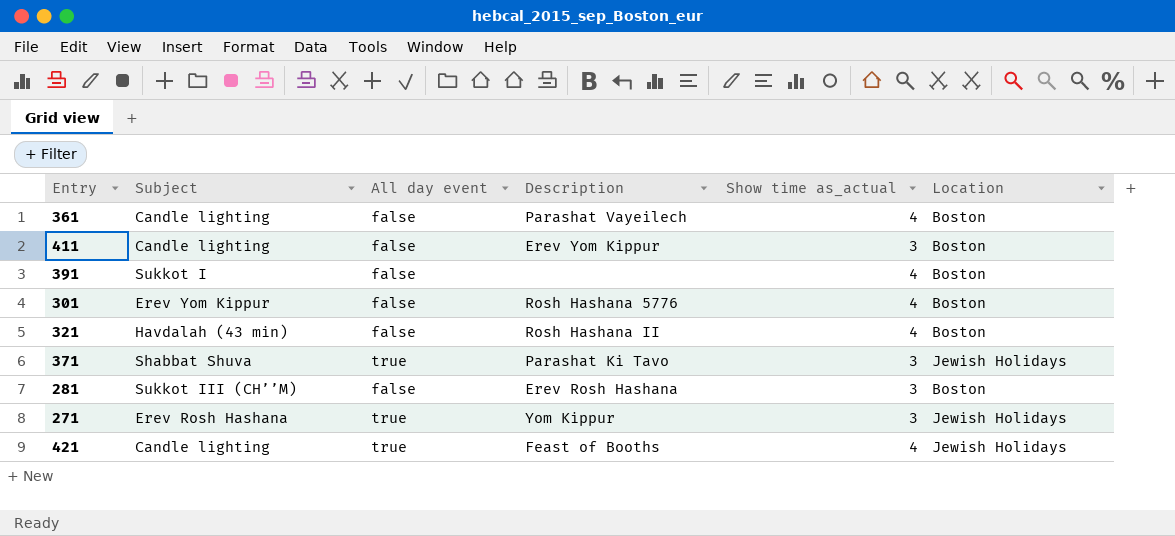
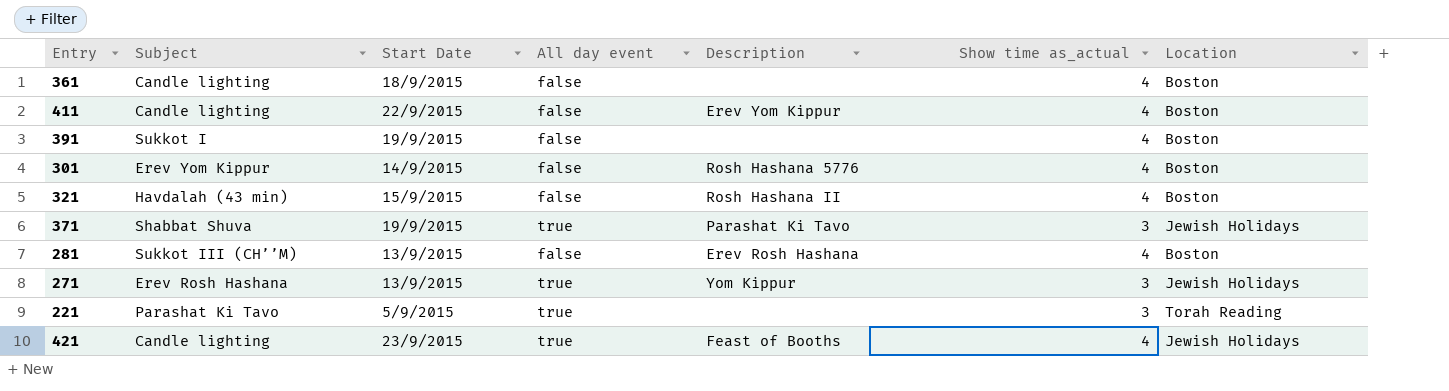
column Start Date | position: none -> 3
361 | Description: Parashat Vayeilech -> none
411 | Show time as_actual: 3 -> 4
281 | Show time as_actual: 3 -> 4
row 221: none -> Parashat Ki Tavo | 5/9/2015 | true | none | 3 | Torah Reading

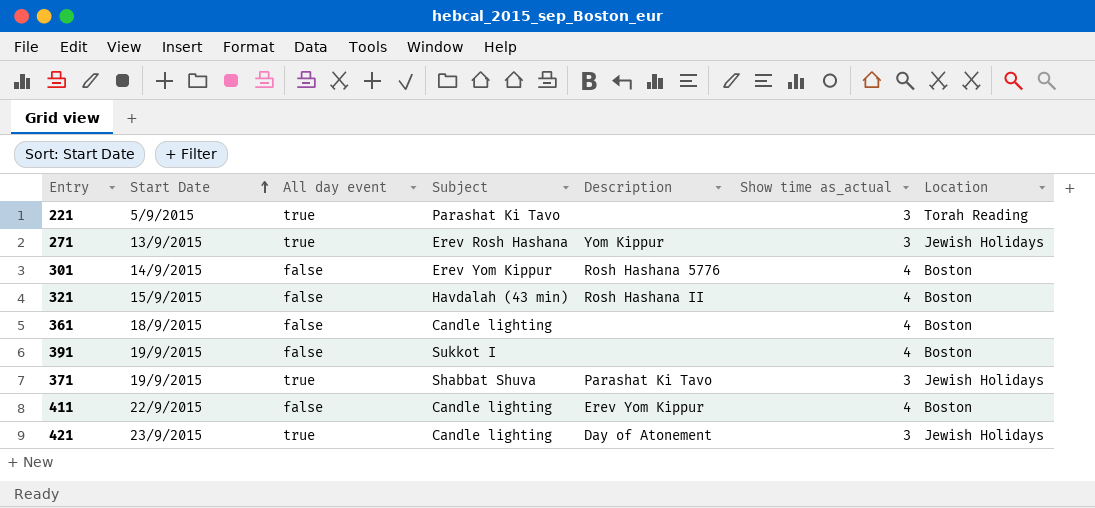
row order: none -> Start Date ascending
column Subject | position: 2 -> 4
row 281: Sukkot III (CH’’M) | 13/9/2015 | false | Erev Rosh Hashana | 4 | Boston -> none
421 | Description: Feast of Booths -> Day of Atonement
421 | Show time as_actual: 4 -> 3

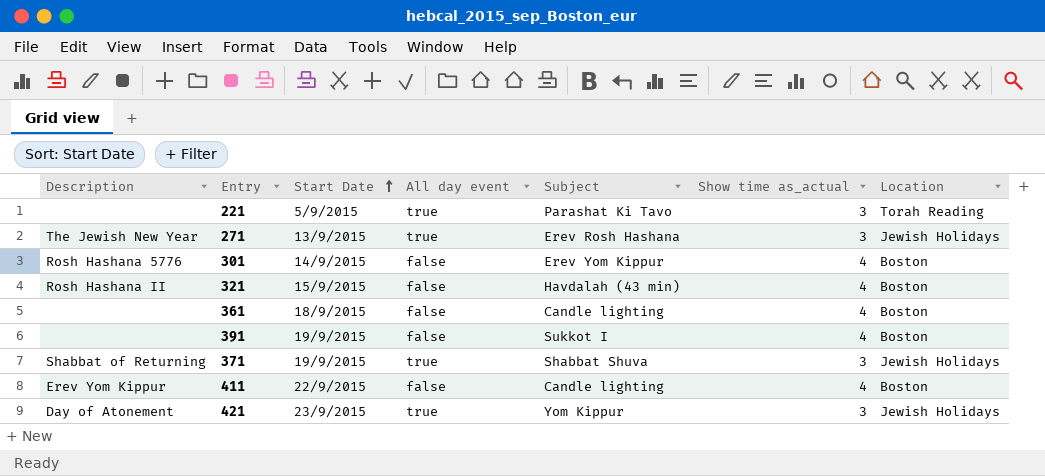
column Description | position: 5 -> 1
271 | Description: Yom Kippur -> The Jewish New Year
371 | Description: Parashat Ki Tavo -> Shabbat of Returning
421 | Subject: Candle lighting -> Yom Kippur

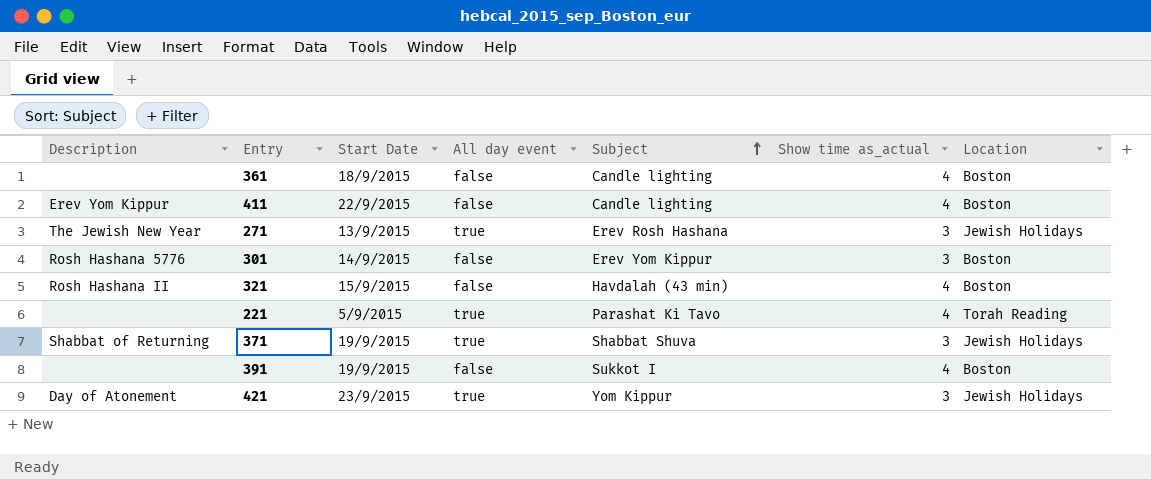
row order: Start Date ascending -> Subject ascending
301 | Show time as_actual: 4 -> 3
221 | Show time as_actual: 3 -> 4

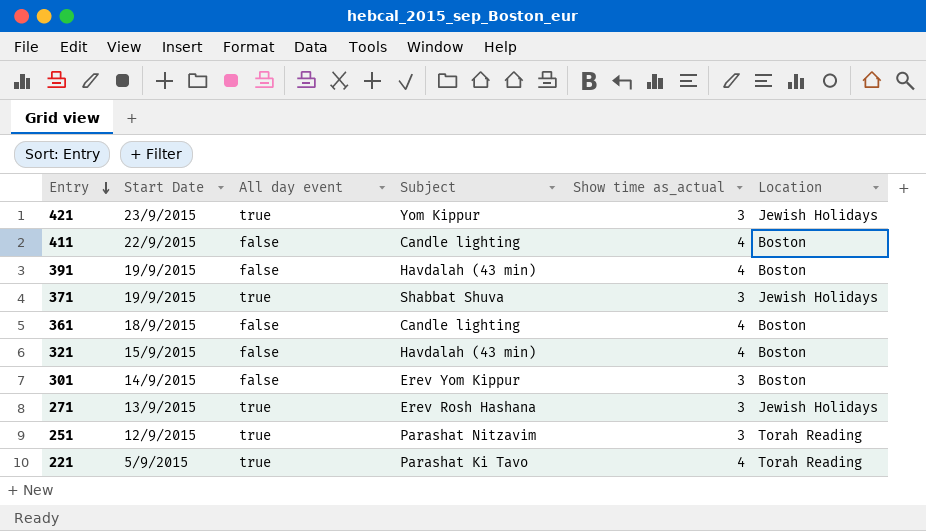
row order: Subject ascending -> Entry descending
column Description | position: 1 -> none
391 | Subject: Sukkot I -> Havdalah (43 min)
row 251: none -> 12/9/2015 | true | Parashat Nitzavim | 3 | Torah Reading

